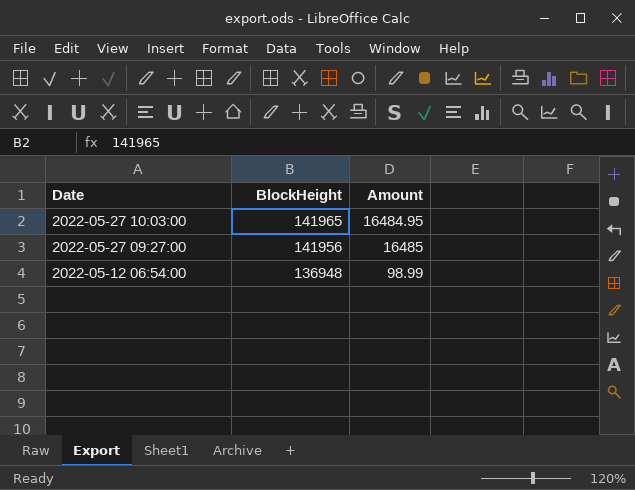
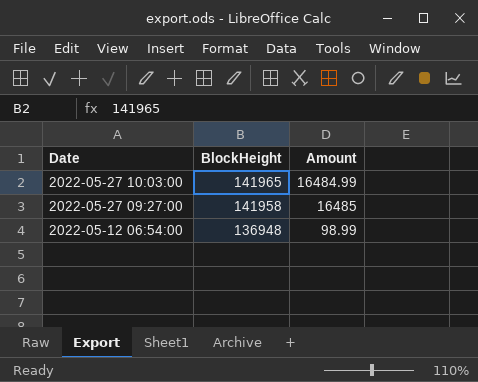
2022-05-27 10:03:00 | Amount: 16484.95 -> 16484.99
2022-05-27 09:27:00 | BlockHeight: 141956 -> 141958

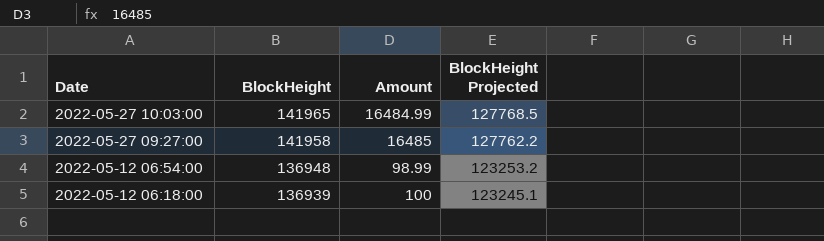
column BlockHeight Projected | formula: none -> [BlockHeight] * 0.9
row 2022-05-12 06:18:00: none -> 136939 | 100 | 123245.1

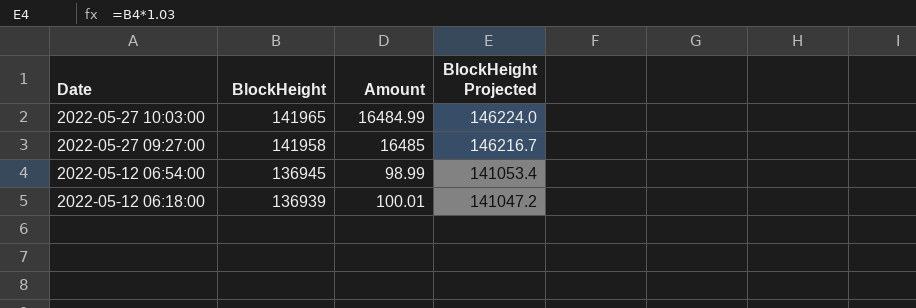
column BlockHeight Projected | formula: [BlockHeight] * 0.9 -> [BlockHeight] * 1.03
2022-05-12 06:54:00 | BlockHeight: 136948 -> 136945
2022-05-12 06:18:00 | Amount: 100 -> 100.01

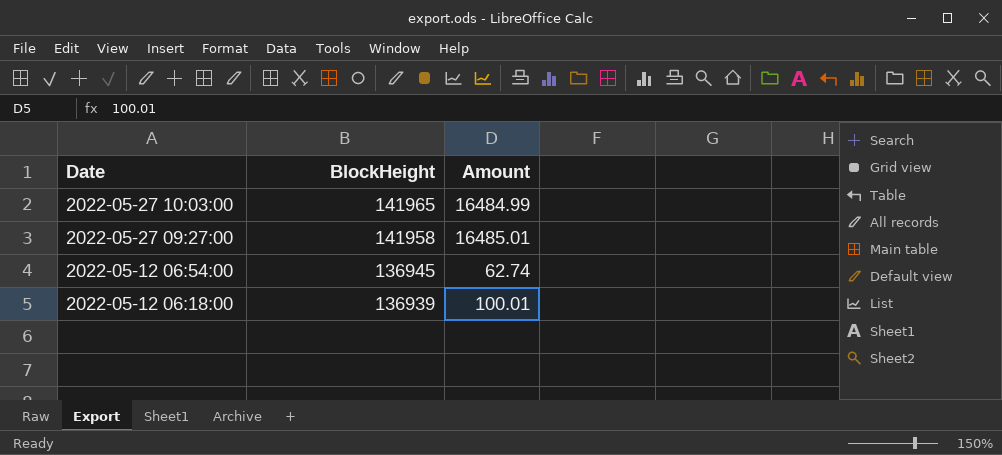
column BlockHeight Projected | formula: [BlockHeight] * 1.03 -> none
2022-05-27 09:27:00 | Amount: 16485 -> 16485.01
2022-05-12 06:54:00 | Amount: 98.99 -> 62.74

